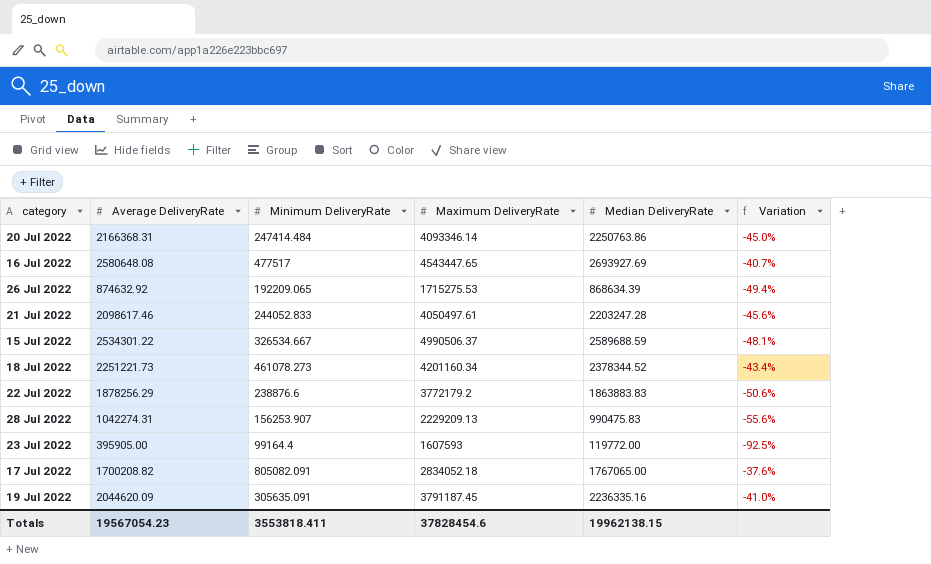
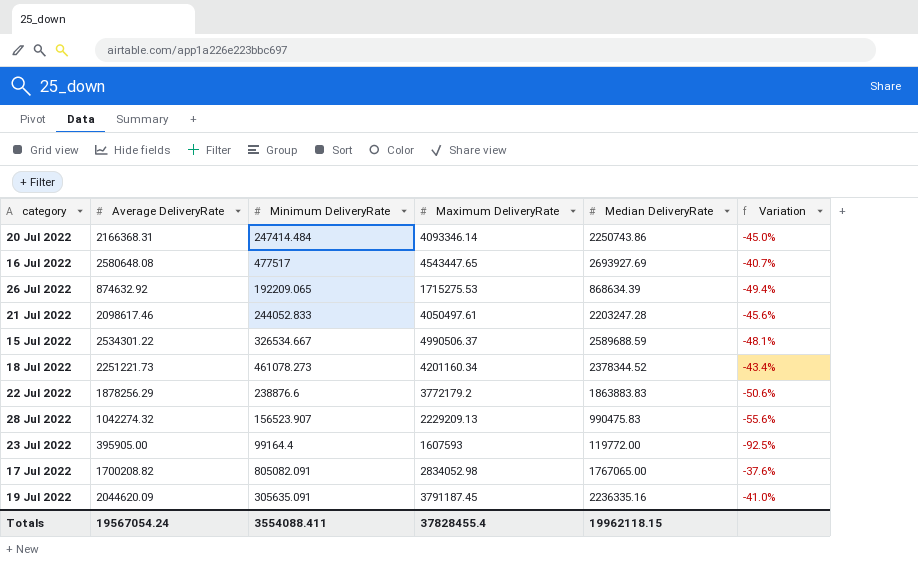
20 Jul 2022 | Median DeliveryRate: 2250763.86 -> 2250743.86
28 Jul 2022 | Average DeliveryRate: 1042274.31 -> 1042274.32
28 Jul 2022 | Minimum DeliveryRate: 156253.907 -> 156523.907
17 Jul 2022 | Maximum DeliveryRate: 2834052.18 -> 2834052.98
Totals | Average DeliveryRate: 19567054.23 -> 19567054.24
Totals | Minimum DeliveryRate: 3553818.411 -> 3554088.411
Totals | Maximum DeliveryRate: 37828454.6 -> 37828455.4
Totals | Median DeliveryRate: 19962138.15 -> 19962118.15

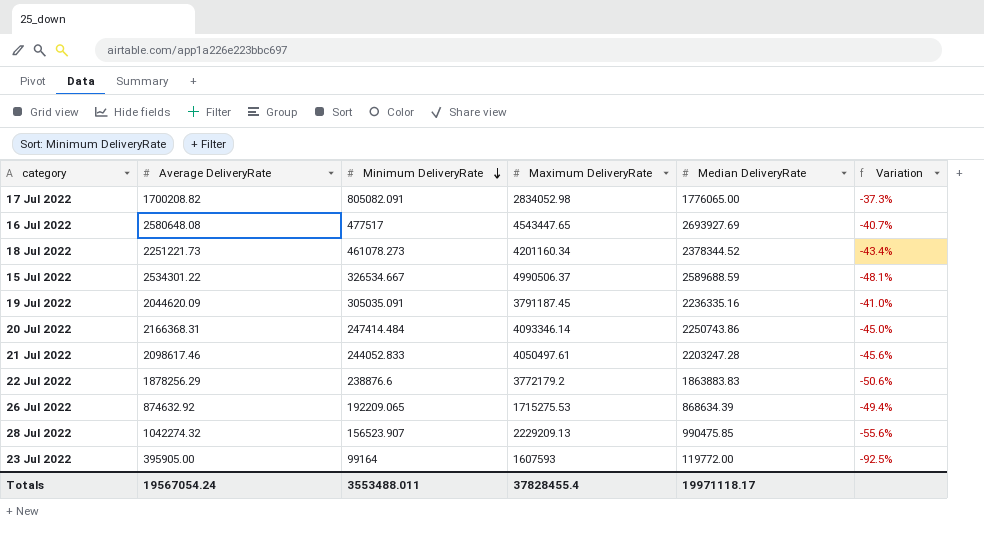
row order: none -> Minimum DeliveryRate descending
17 Jul 2022 | Median DeliveryRate: 1767065.00 -> 1776065.00
17 Jul 2022 | Variation: -37.6% -> -37.3%
19 Jul 2022 | Minimum DeliveryRate: 305635.091 -> 305035.091
28 Jul 2022 | Median DeliveryRate: 990475.83 -> 990475.85
23 Jul 2022 | Minimum DeliveryRate: 99164.4 -> 99164
Totals | Minimum DeliveryRate: 3554088.411 -> 3553488.011
Totals | Median DeliveryRate: 19962118.15 -> 19971118.17

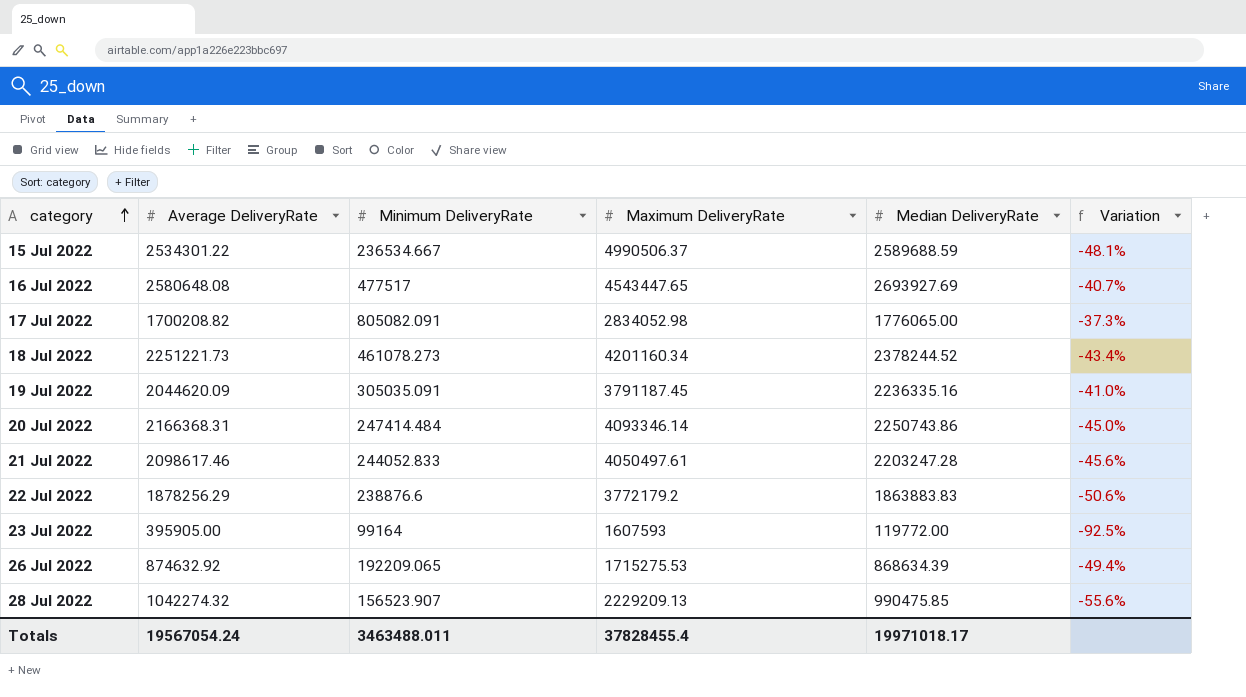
row order: Minimum DeliveryRate descending -> category ascending
15 Jul 2022 | Minimum DeliveryRate: 326534.667 -> 236534.667
18 Jul 2022 | Median DeliveryRate: 2378344.52 -> 2378244.52
Totals | Minimum DeliveryRate: 3553488.011 -> 3463488.011
Totals | Median DeliveryRate: 19971118.17 -> 19971018.17

